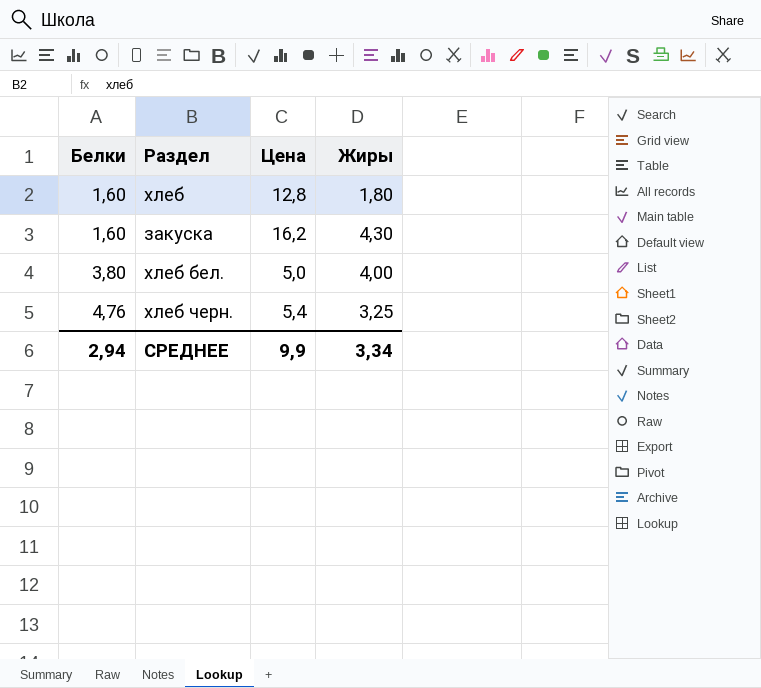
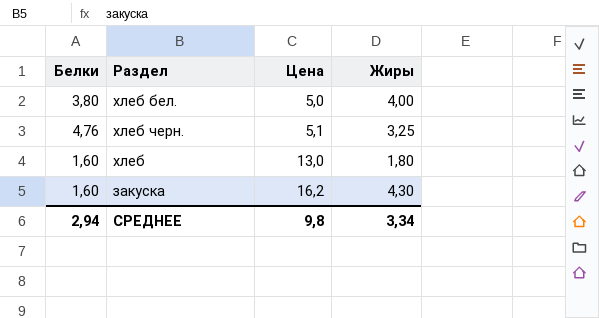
row order: Белки ascending -> Цена ascending
хлеб черн. | Цена: 5,4 -> 5,1
хлеб | Цена: 12,8 -> 13,0
СРЕДНЕЕ | Цена: 9,9 -> 9,8

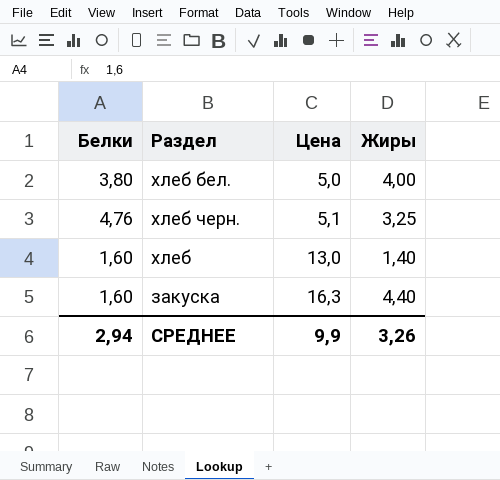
хлеб | Жиры: 1,80 -> 1,40
закуска | Цена: 16,2 -> 16,3
закуска | Жиры: 4,30 -> 4,40
СРЕДНЕЕ | Цена: 9,8 -> 9,9
СРЕДНЕЕ | Жиры: 3,34 -> 3,26

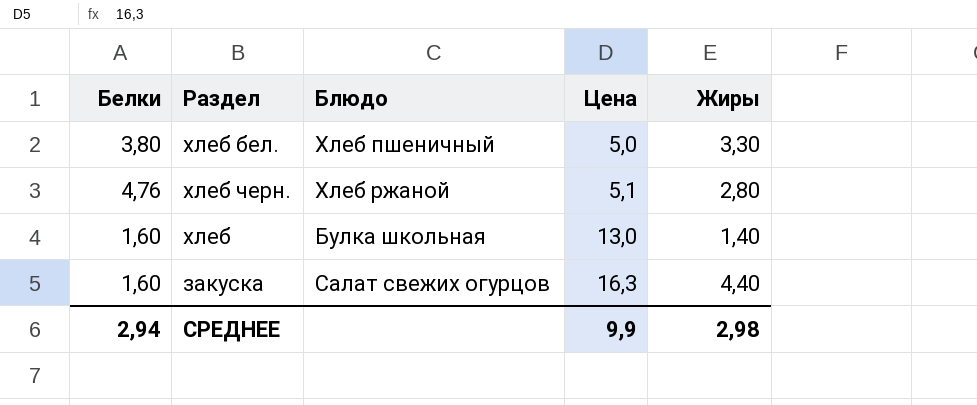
column Блюдо | position: none -> 3
хлеб бел. | Жиры: 4,00 -> 3,30
хлеб черн. | Жиры: 3,25 -> 2,80
СРЕДНЕЕ | Жиры: 3,26 -> 2,98

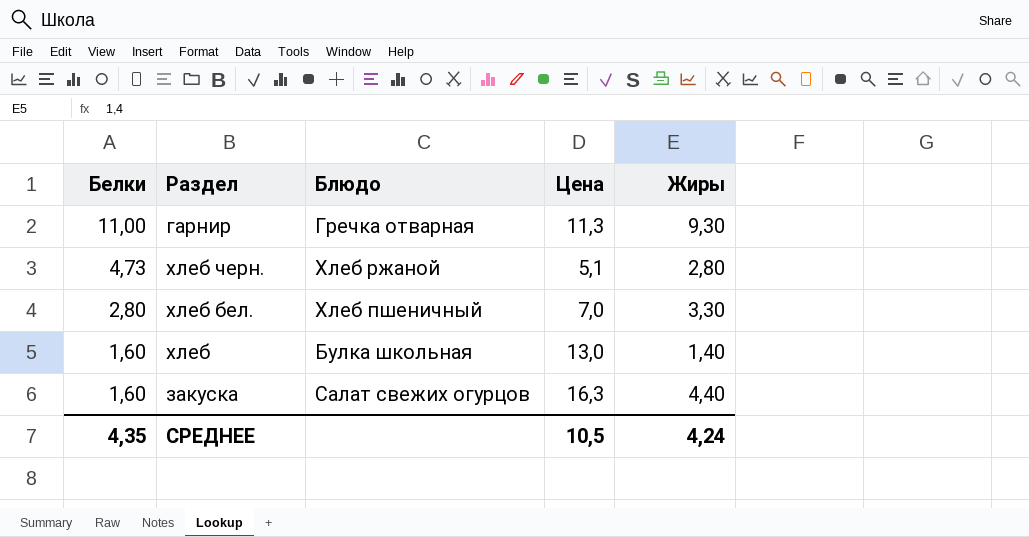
row order: Цена ascending -> Белки descending
row гарнир: none -> 11,00 | Гречка отварная | 11,3 | 9,30
хлеб черн. | Белки: 4,76 -> 4,73
хлеб бел. | Белки: 3,80 -> 2,80
хлеб бел. | Цена: 5,0 -> 7,0
СРЕДНЕЕ | Белки: 2,94 -> 4,35
СРЕДНЕЕ | Цена: 9,9 -> 10,5
СРЕДНЕЕ | Жиры: 2,98 -> 4,24

